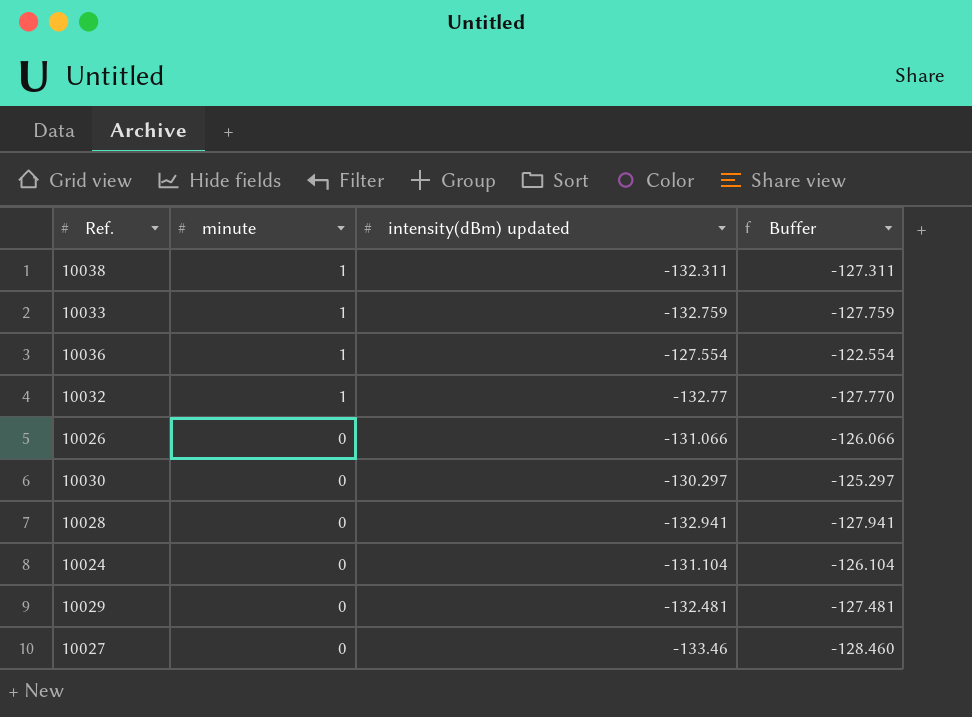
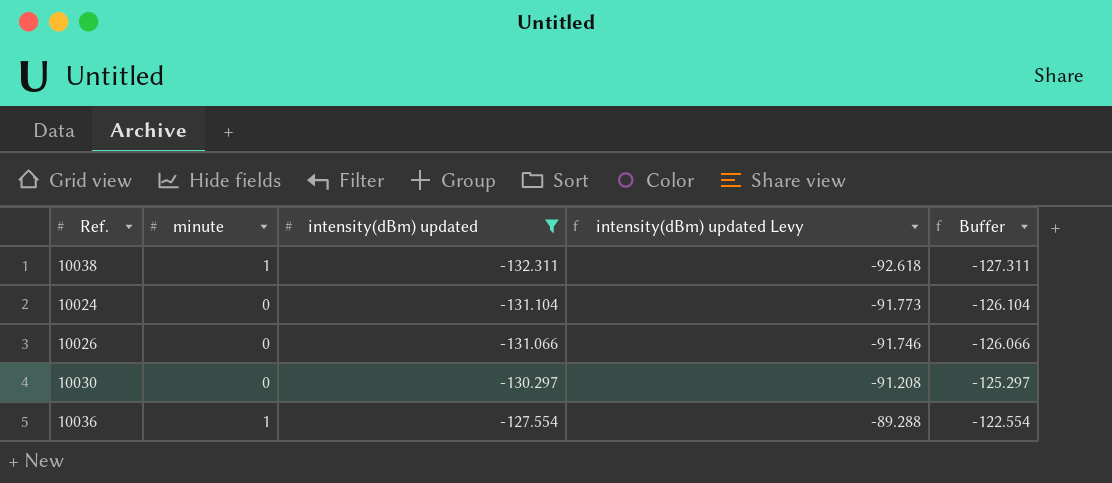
filter: none -> intensity(dBm) updated >= -132.311
row order: minute descending -> intensity(dBm) updated ascending
column intensity(dBm) updated Levy | formula: none -> [intensity(dBm) updated] * 0.7

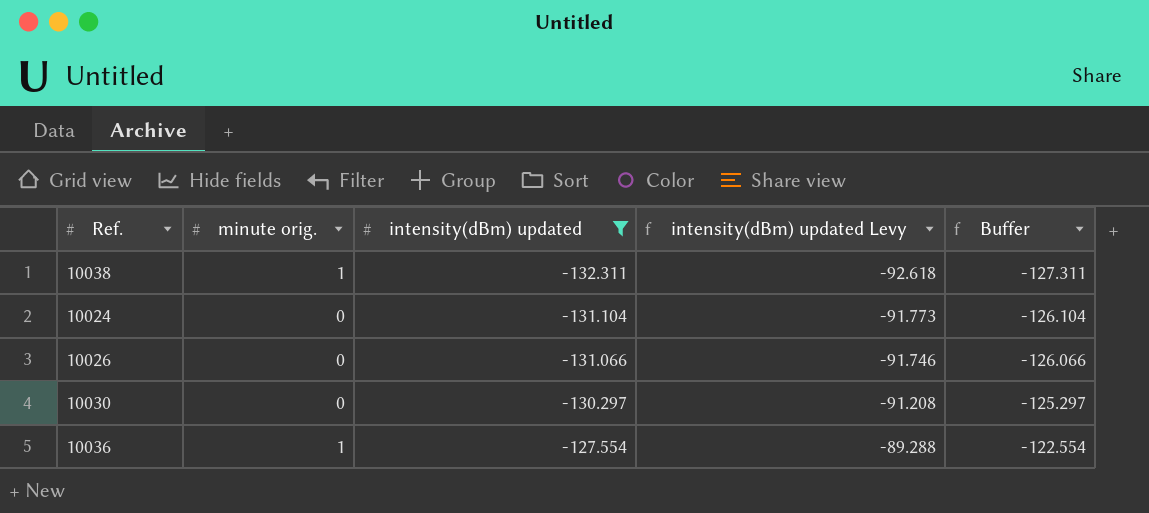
column name: minute -> minute orig.

